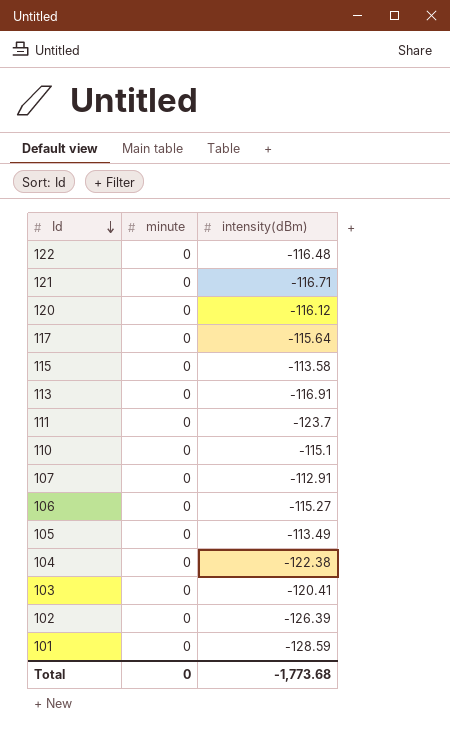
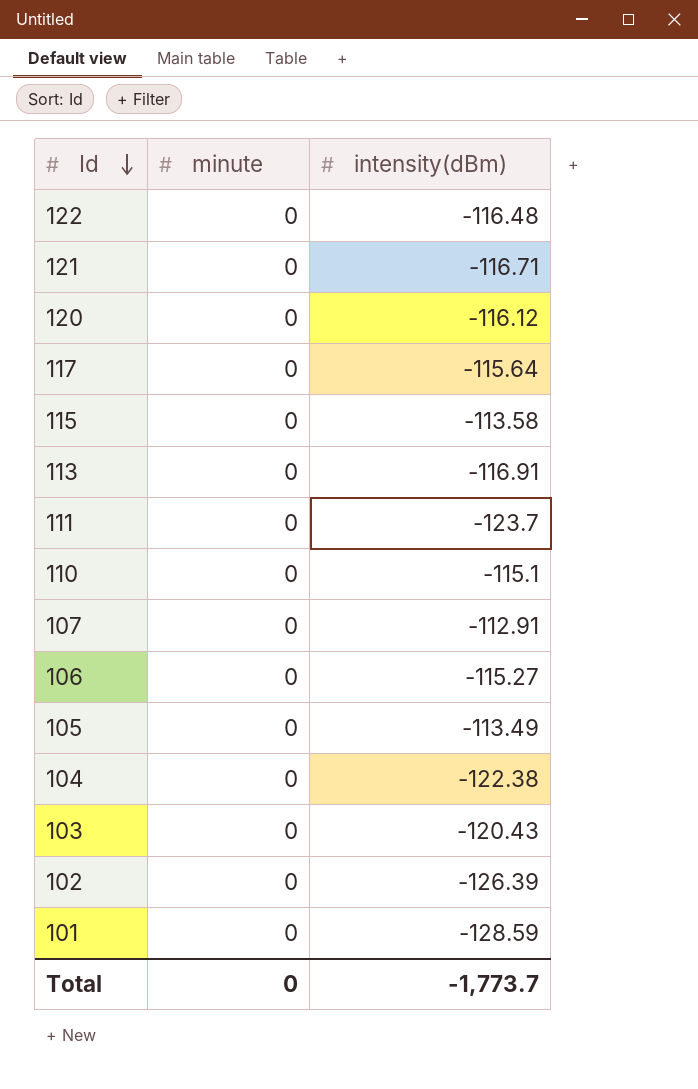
103 | intensity(dBm): -120.41 -> -120.43
Total | intensity(dBm): -1,773.68 -> -1,773.7

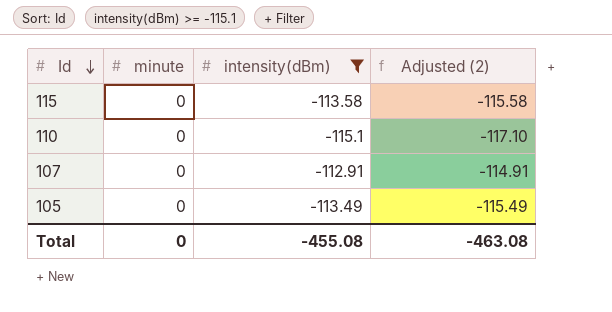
filter: none -> intensity(dBm) >= -115.1
column Adjusted (2) | formula: none -> [intensity(dBm)] - 2
Total | intensity(dBm): -1,773.7 -> -455.08

